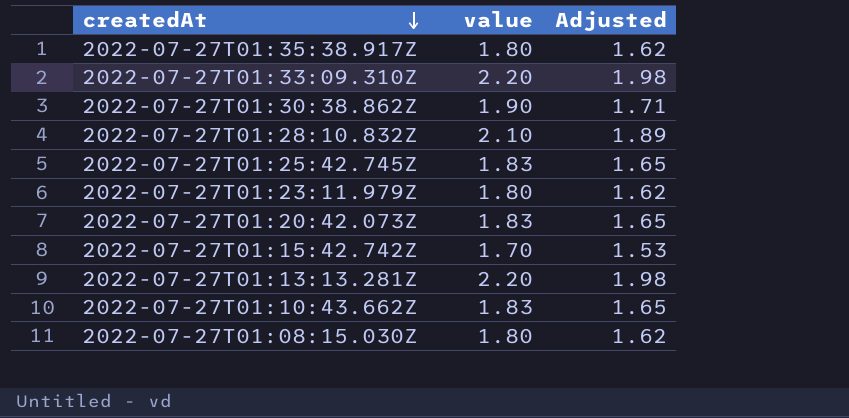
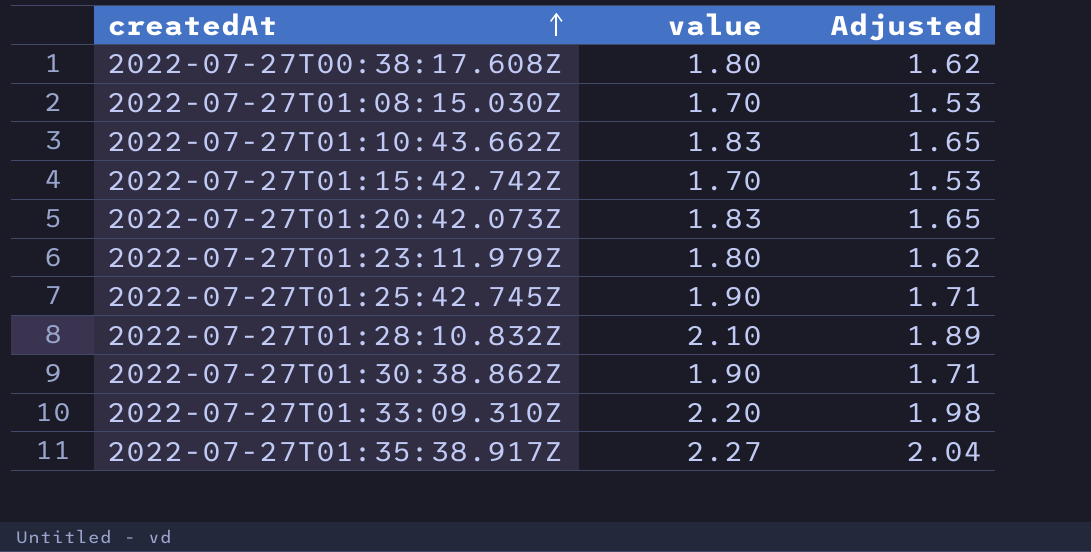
row order: createdAt descending -> createdAt ascending
row 2022-07-27T01:13:13.281Z: 2.20 | 1.98 -> none
row 2022-07-27T00:38:17.608Z: none -> 1.80 | 1.62
2022-07-27T01:08:15.030Z | value: 1.80 -> 1.70
2022-07-27T01:08:15.030Z | Adjusted: 1.62 -> 1.53
2022-07-27T01:25:42.745Z | value: 1.83 -> 1.90
2022-07-27T01:25:42.745Z | Adjusted: 1.65 -> 1.71
2022-07-27T01:35:38.917Z | value: 1.80 -> 2.27
2022-07-27T01:35:38.917Z | Adjusted: 1.62 -> 2.04

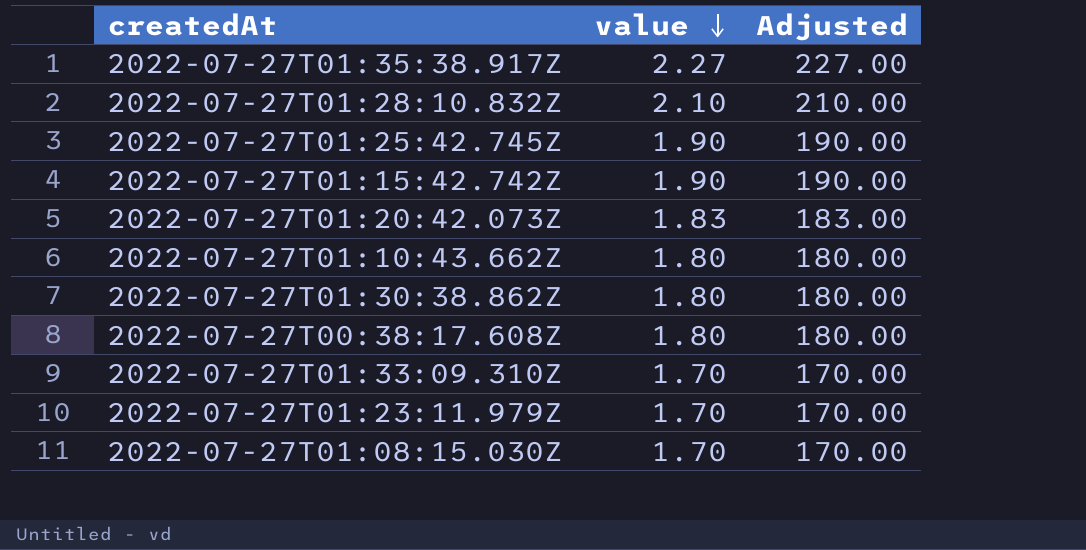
row order: createdAt ascending -> value descending
column Adjusted | formula: [value] * 0.9 -> [value] * 100
2022-07-27T01:15:42.742Z | value: 1.70 -> 1.90
2022-07-27T01:10:43.662Z | value: 1.83 -> 1.80
2022-07-27T01:30:38.862Z | value: 1.90 -> 1.80
2022-07-27T01:33:09.310Z | value: 2.20 -> 1.70
2022-07-27T01:23:11.979Z | value: 1.80 -> 1.70

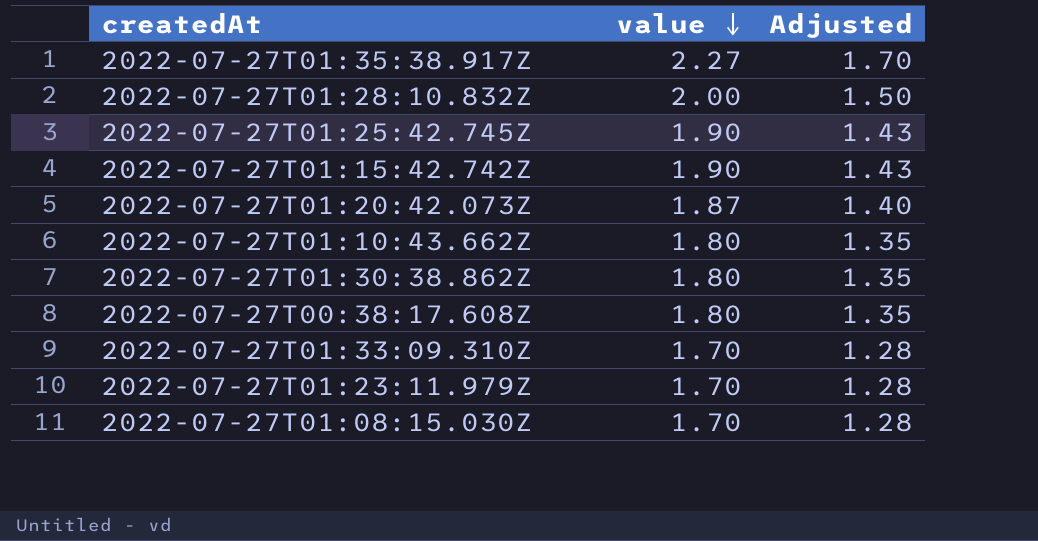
column Adjusted | formula: [value] * 100 -> [value] * 0.75
2022-07-27T01:28:10.832Z | value: 2.10 -> 2.00
2022-07-27T01:20:42.073Z | value: 1.83 -> 1.87

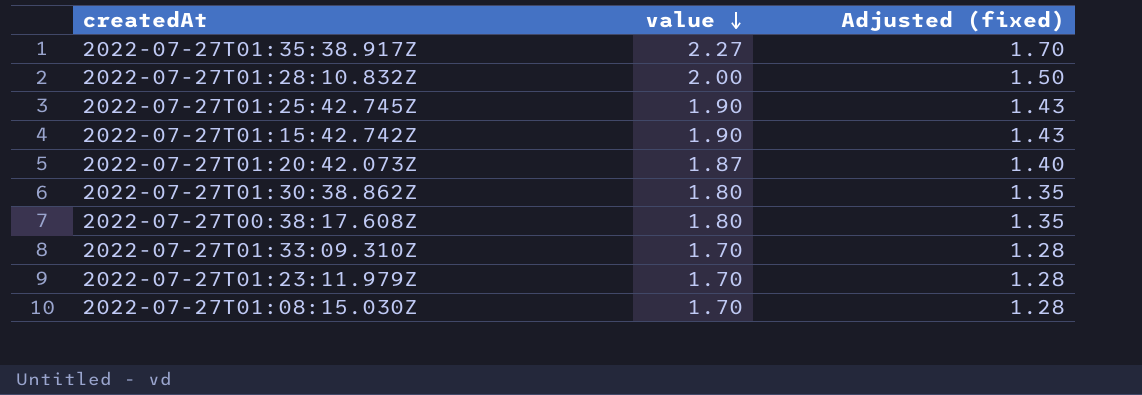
column name: Adjusted -> Adjusted (fixed)
row 2022-07-27T01:10:43.662Z: 1.80 | 1.35 -> none

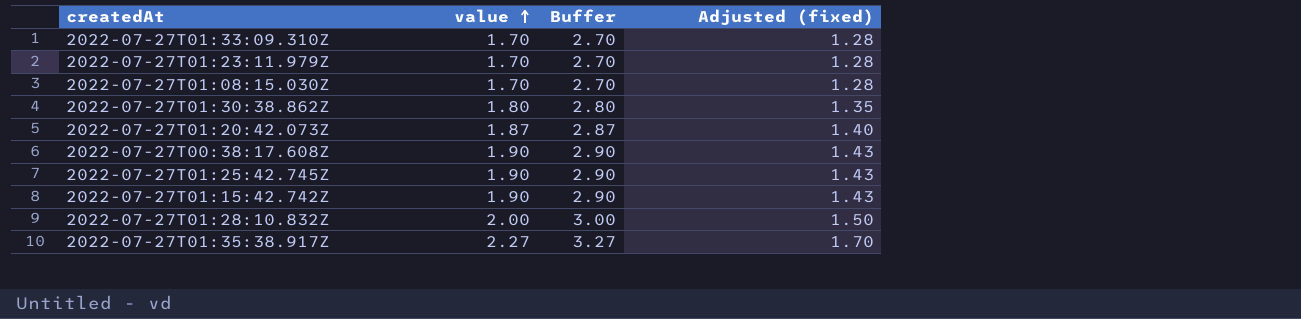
row order: value descending -> value ascending
column Buffer | formula: none -> [value] + 1
2022-07-27T00:38:17.608Z | value: 1.80 -> 1.90
2022-07-27T00:38:17.608Z | Adjusted (fixed): 1.35 -> 1.43

